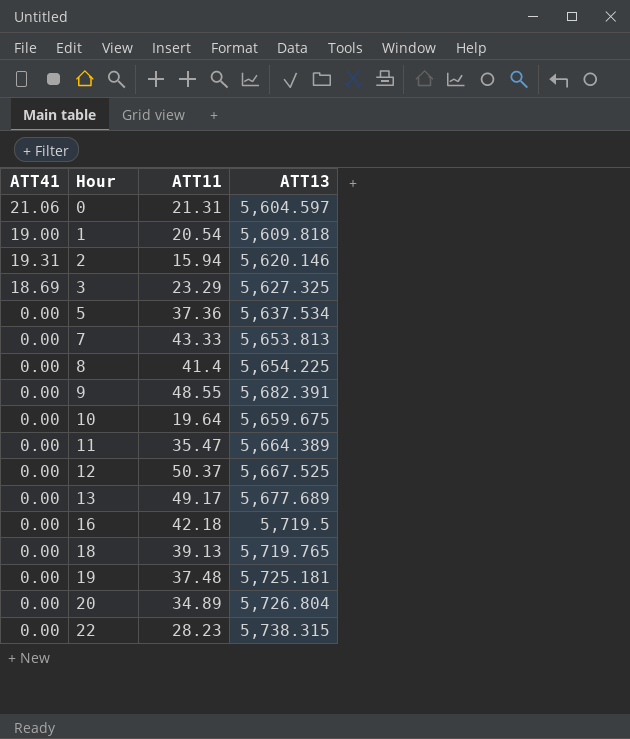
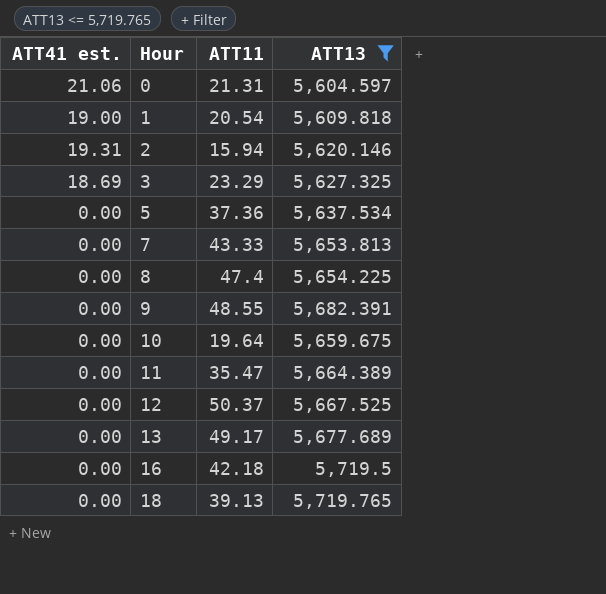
filter: none -> ATT13 <= 5,719.765
column name: ATT41 -> ATT41 est.
8 | ATT11: 41.4 -> 47.4

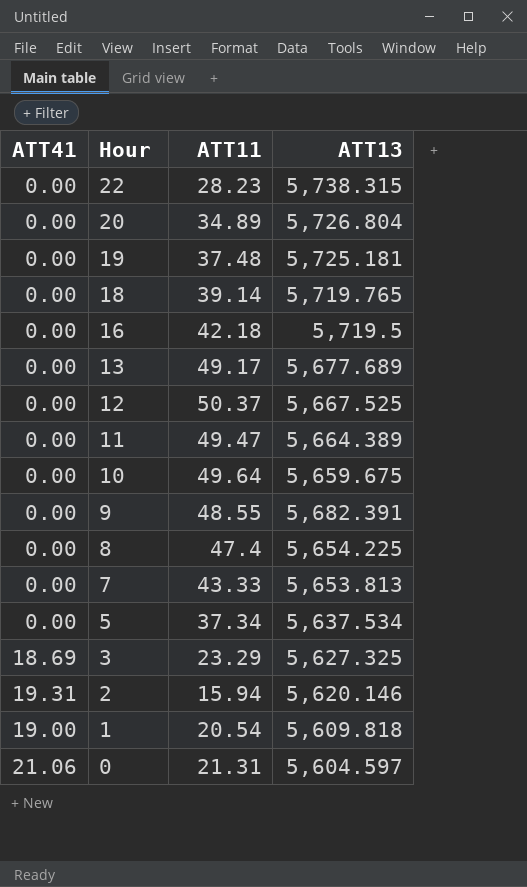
filter: ATT13 <= 5,719.765 -> none
row order: Hour ascending -> Hour descending
column name: ATT41 est. -> ATT41
18 | ATT11: 39.13 -> 39.14
11 | ATT11: 35.47 -> 49.47
10 | ATT11: 19.64 -> 49.64
5 | ATT11: 37.36 -> 37.34

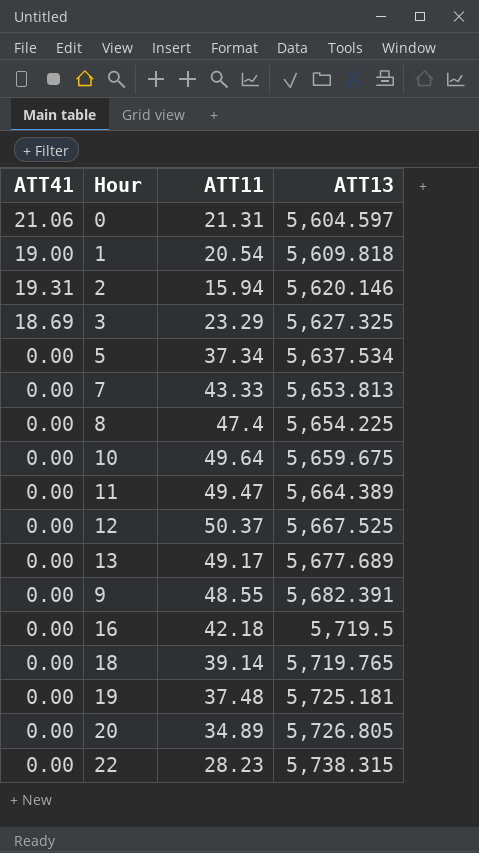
row order: Hour descending -> ATT13 ascending
20 | ATT13: 5,726.804 -> 5,726.805

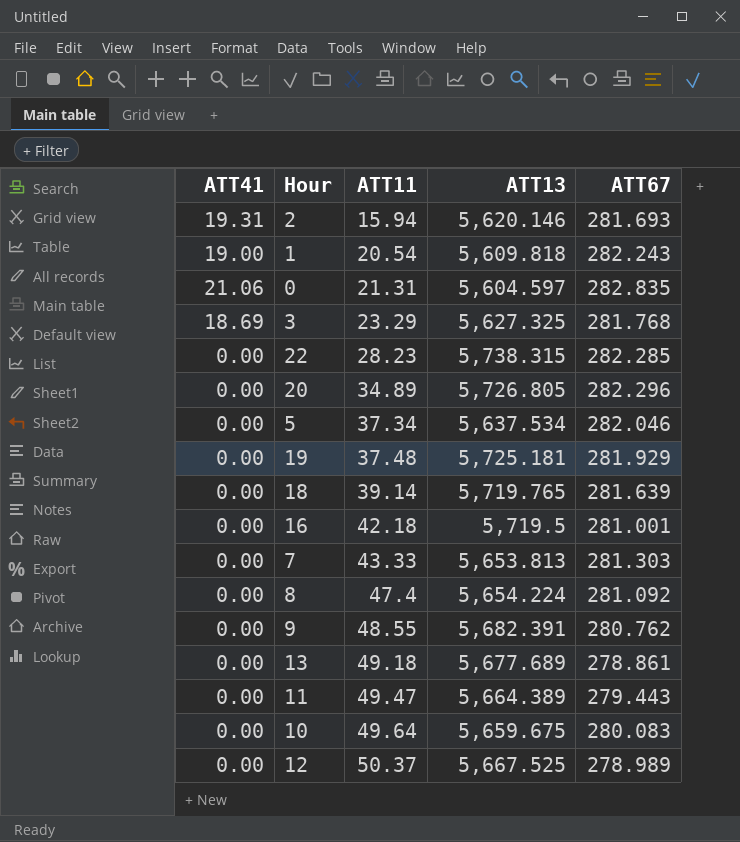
row order: ATT13 ascending -> ATT11 ascending
column ATT67 | position: none -> 5
8 | ATT13: 5,654.225 -> 5,654.224
13 | ATT11: 49.17 -> 49.18

